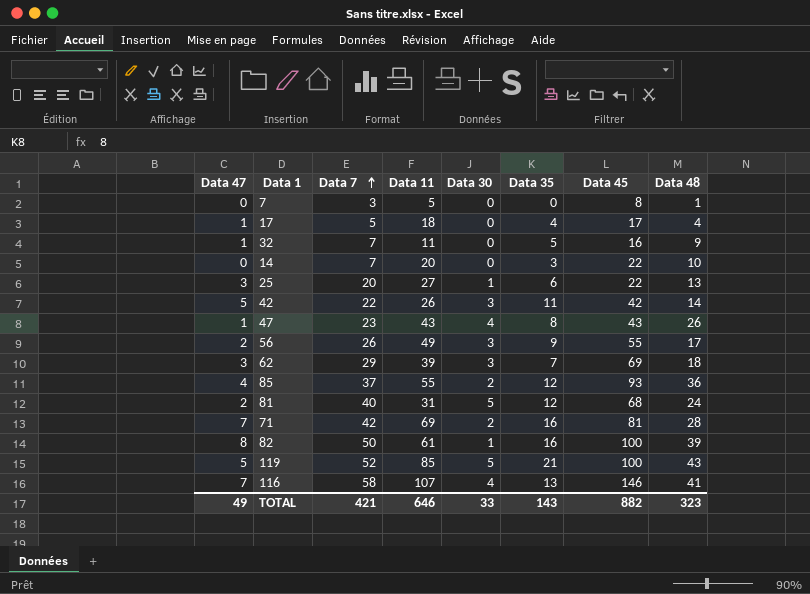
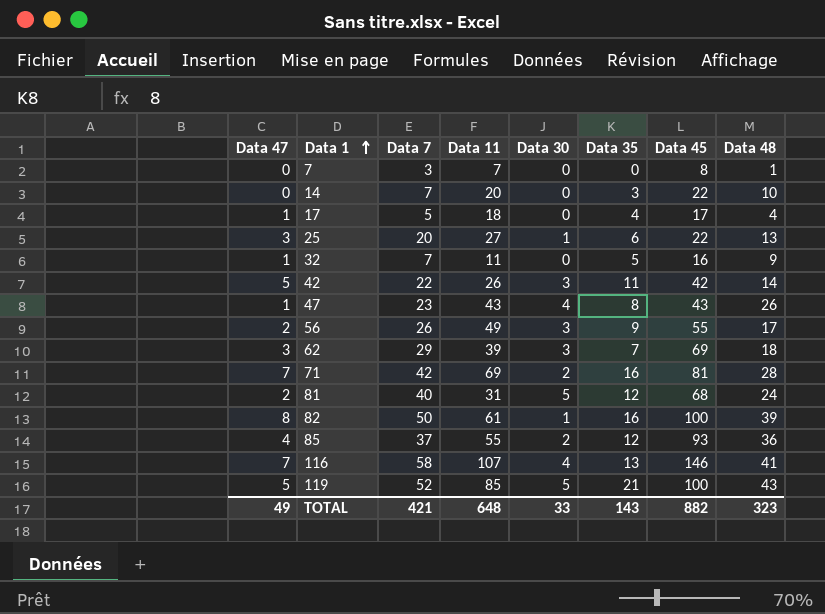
row order: Data 7 ascending -> Data 1 ascending
7 | Data 11: 5 -> 7
TOTAL | Data 11: 646 -> 648

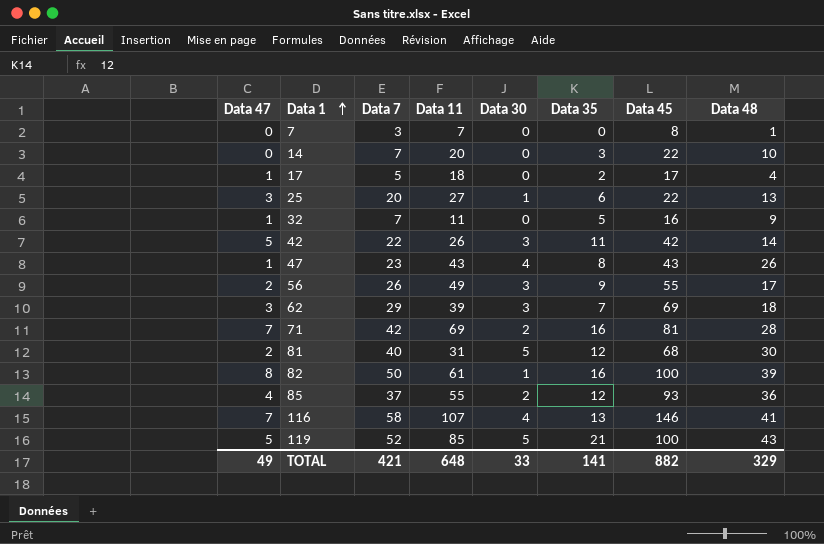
17 | Data 35: 4 -> 2
81 | Data 48: 24 -> 30
TOTAL | Data 35: 143 -> 141
TOTAL | Data 48: 323 -> 329

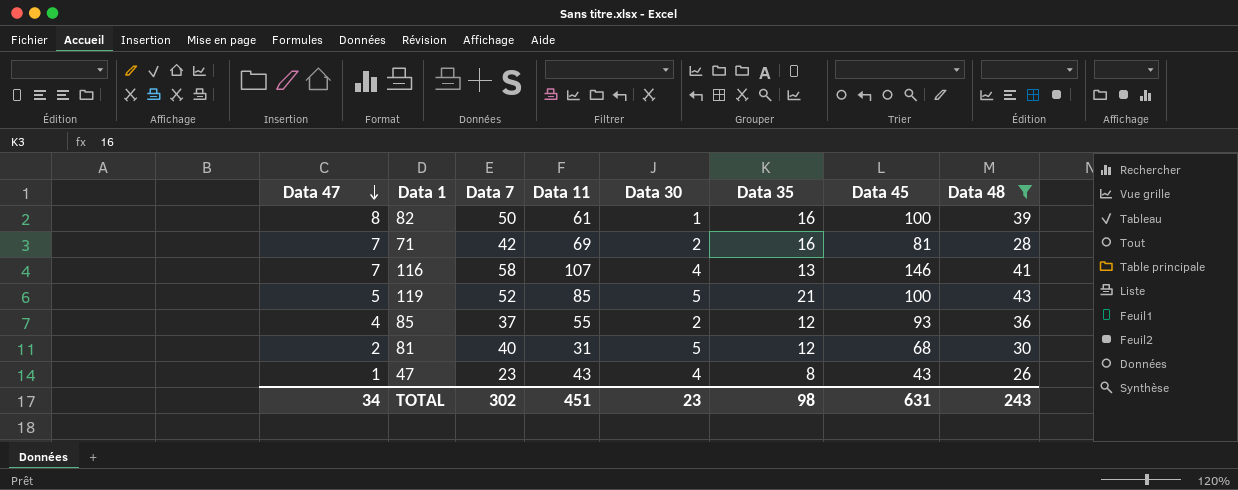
filter: none -> Data 48 >= 26
row order: Data 1 ascending -> Data 47 descending
TOTAL | Data 47: 49 -> 34
TOTAL | Data 7: 421 -> 302
TOTAL | Data 11: 648 -> 451
TOTAL | Data 30: 33 -> 23
TOTAL | Data 35: 141 -> 98
TOTAL | Data 45: 882 -> 631
TOTAL | Data 48: 329 -> 243

